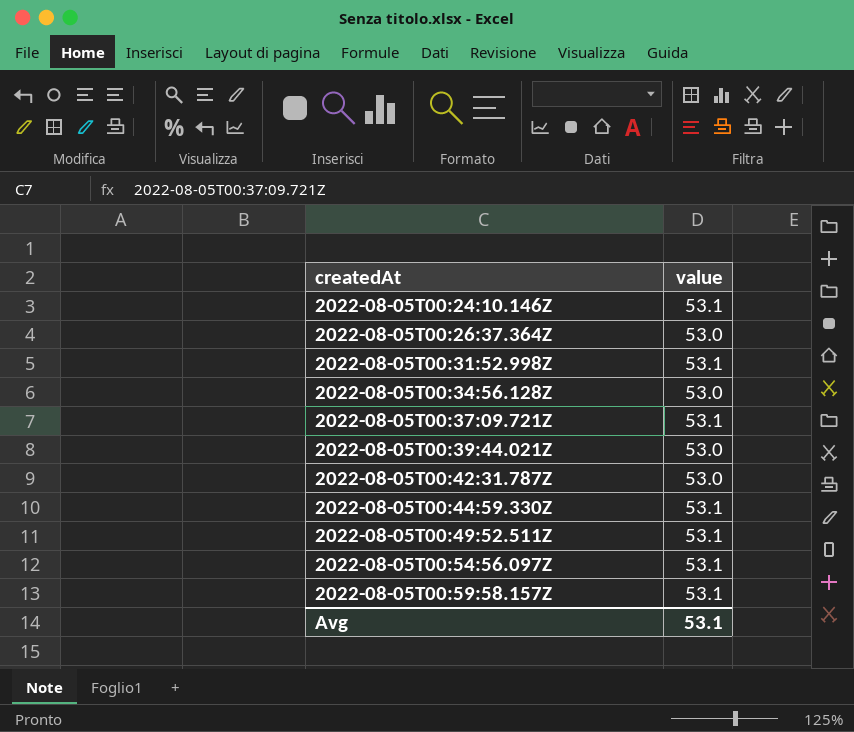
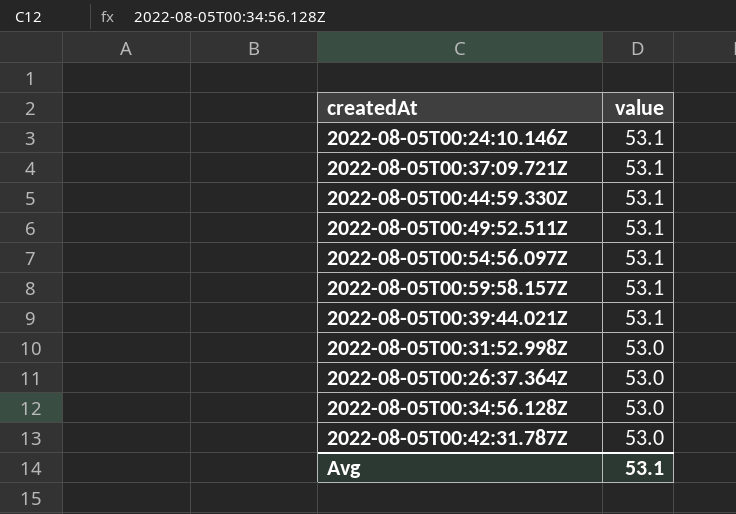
row order: createdAt ascending -> value descending
2022-08-05T00:39:44.021Z | value: 53.0 -> 53.1
2022-08-05T00:31:52.998Z | value: 53.1 -> 53.0

